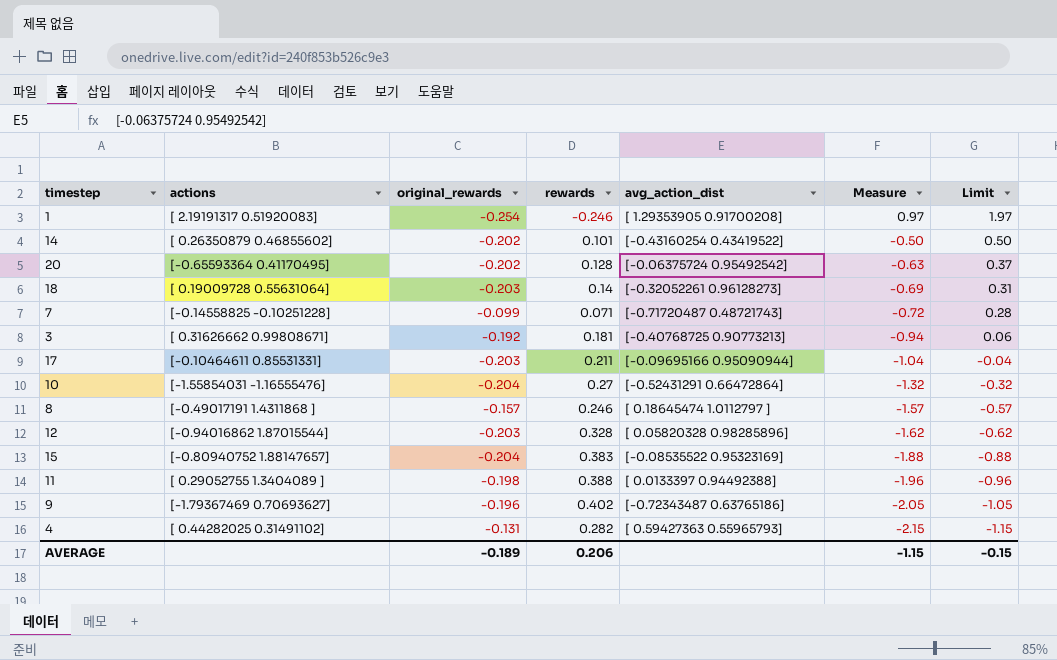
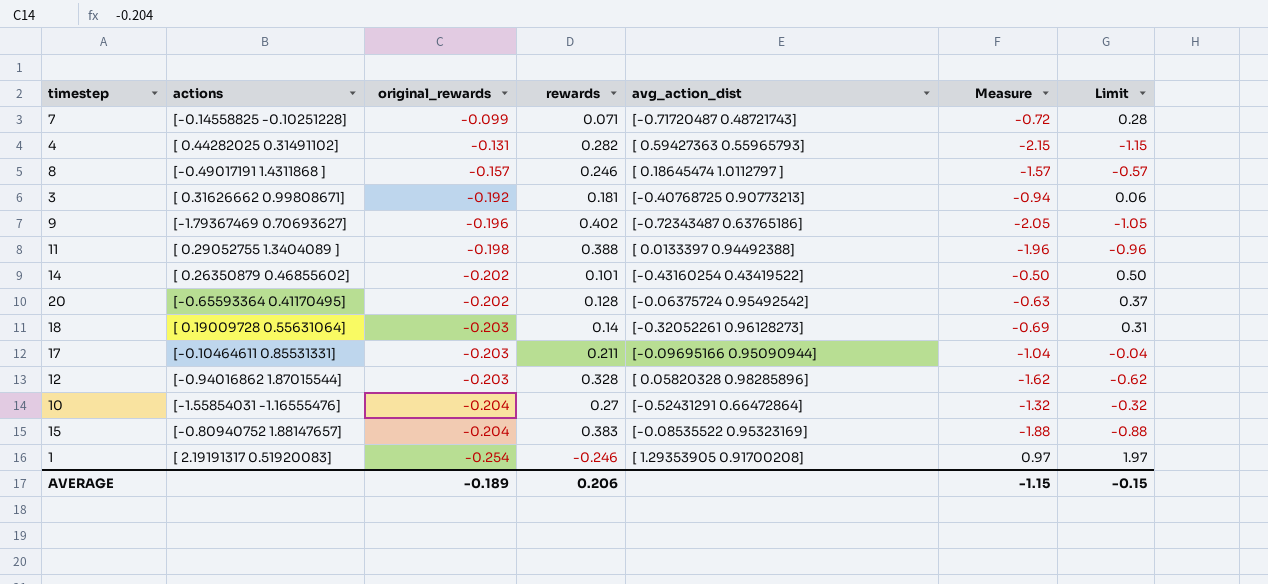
row order: Measure descending -> original_rewards descending

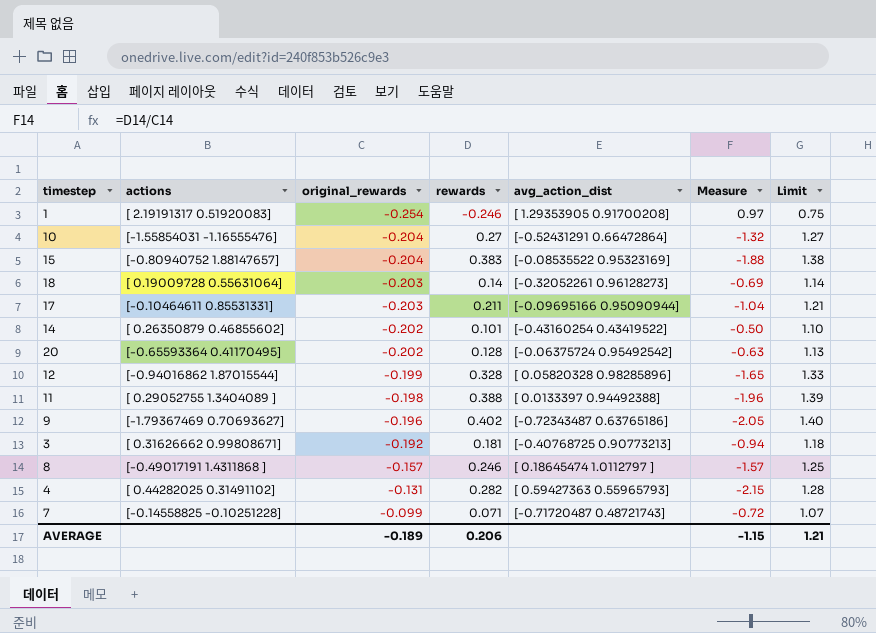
row order: original_rewards descending -> original_rewards ascending
column Limit | formula: [Measure] + 1 -> [rewards] + 1
12 | original_rewards: -0.203 -> -0.199
12 | Measure: -1.62 -> -1.65
AVERAGE | Limit: -0.15 -> 1.21

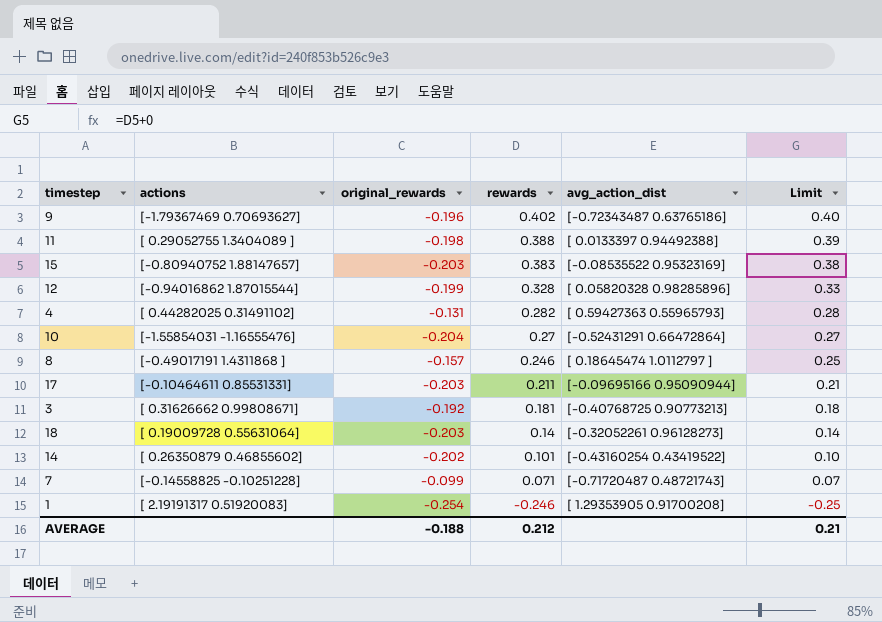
row order: original_rewards ascending -> rewards descending
column Measure | formula: [rewards] / [original_rewards] -> none
column Limit | formula: [rewards] + 1 -> [rewards] + 0
row 20: [-0.65593364 0.41170495] | -0.202 | 0.128 | [-0.06375724 0.95492542] | -0.63 | 1.13 -> none
15 | original_rewards: -0.204 -> -0.203
AVERAGE | original_rewards: -0.189 -> -0.188
AVERAGE | rewards: 0.206 -> 0.212
AVERAGE | Limit: 1.21 -> 0.21

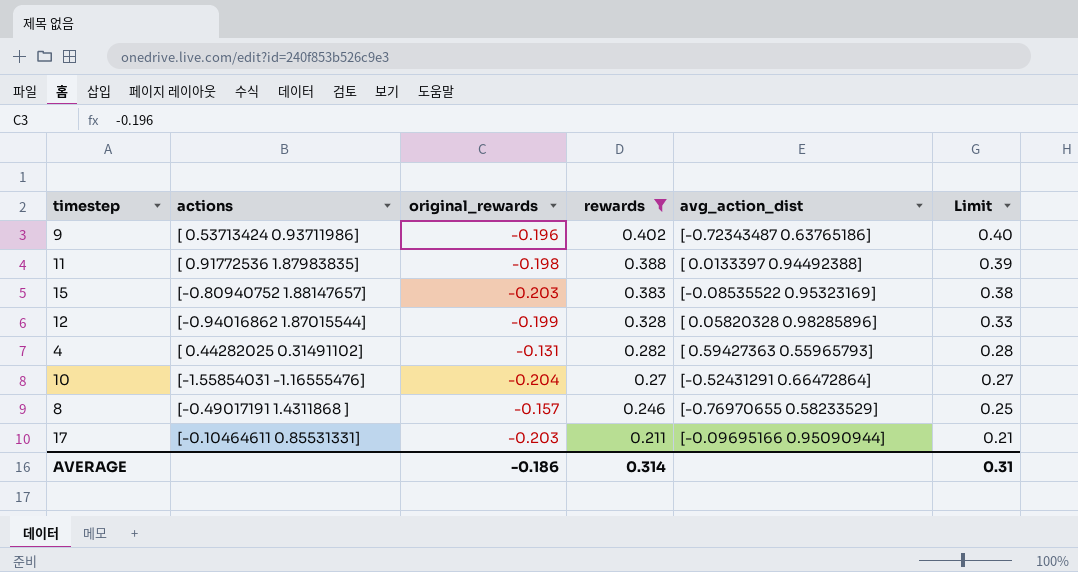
filter: none -> rewards >= 0.211
9 | actions: [-1.79367469 0.70693627] -> [ 0.53713424 0.93711986]
11 | actions: [ 0.29052755 1.3404089 ] -> [ 0.91772536 1.87983835]
8 | avg_action_dist: [ 0.18645474 1.0112797 ] -> [-0.76970655 0.58233529]
AVERAGE | original_rewards: -0.188 -> -0.186
AVERAGE | rewards: 0.212 -> 0.314
AVERAGE | Limit: 0.21 -> 0.31

